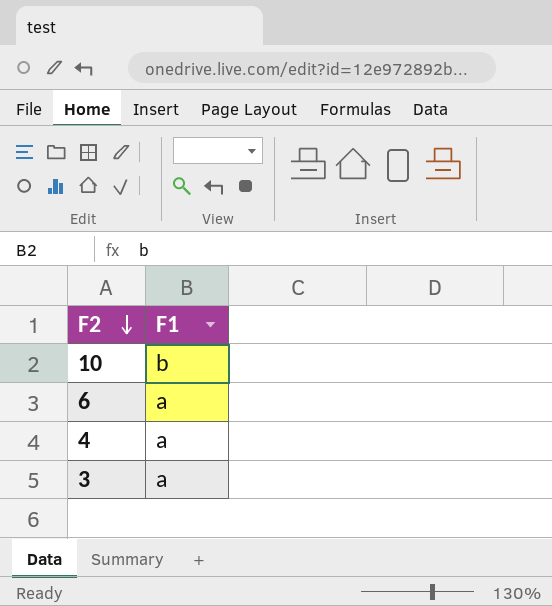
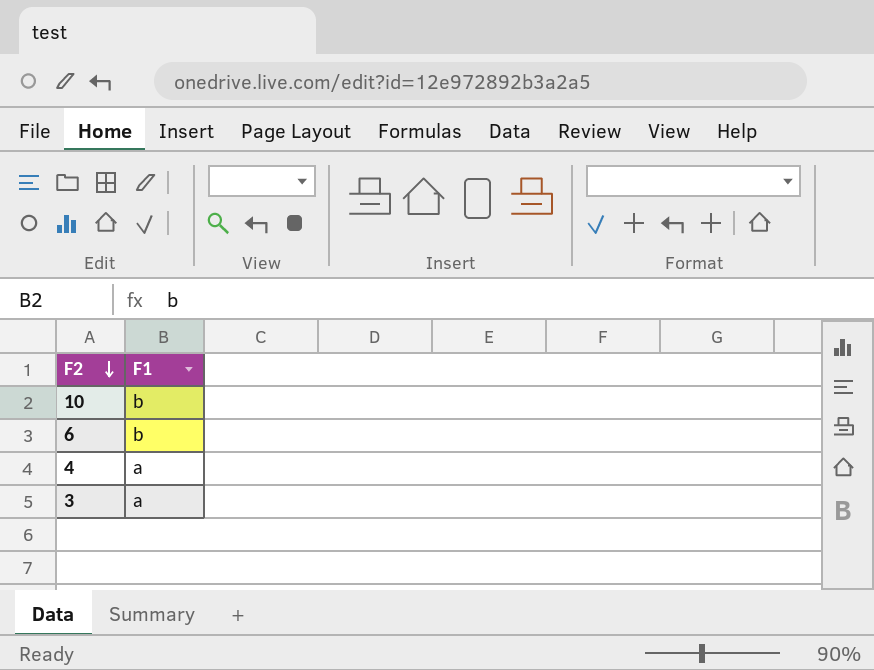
6 | F1: a -> b

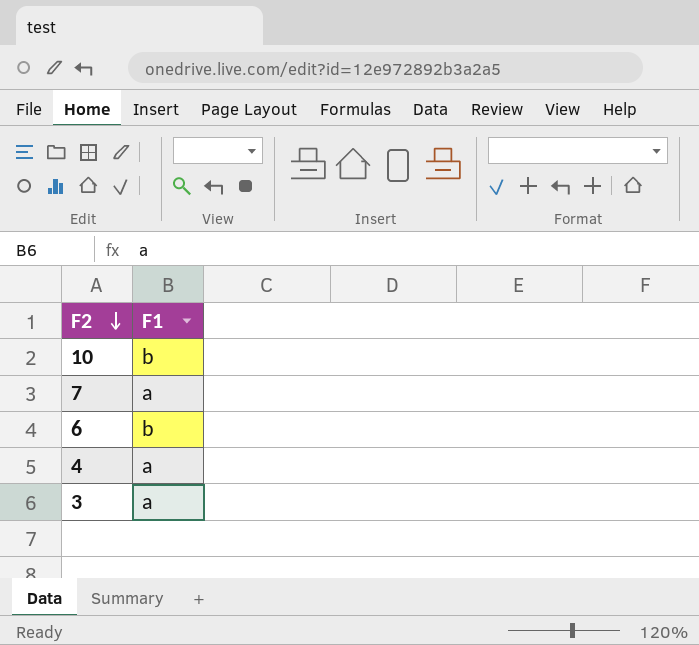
row 7: none -> a

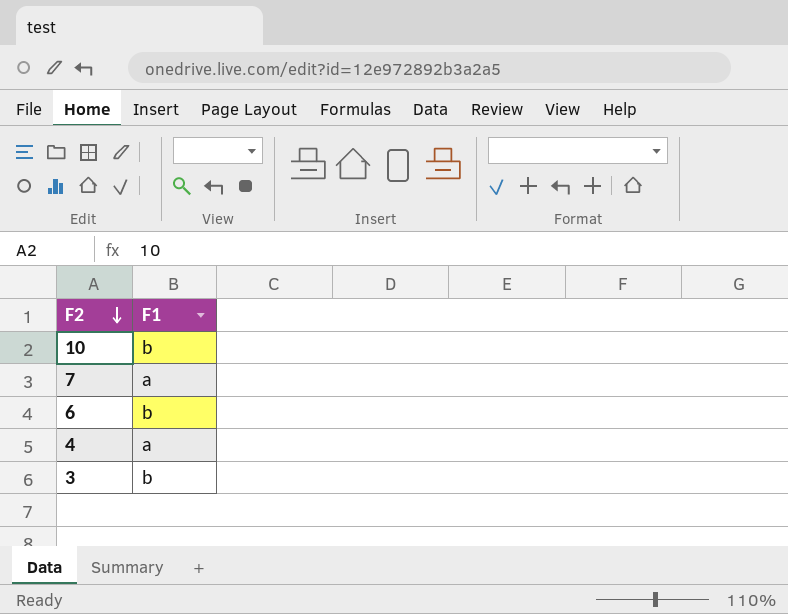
3 | F1: a -> b

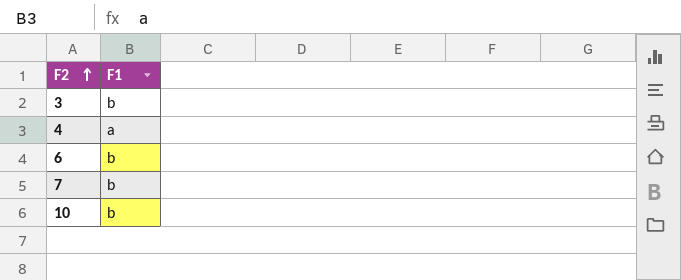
row order: F2 descending -> F2 ascending
7 | F1: a -> b

